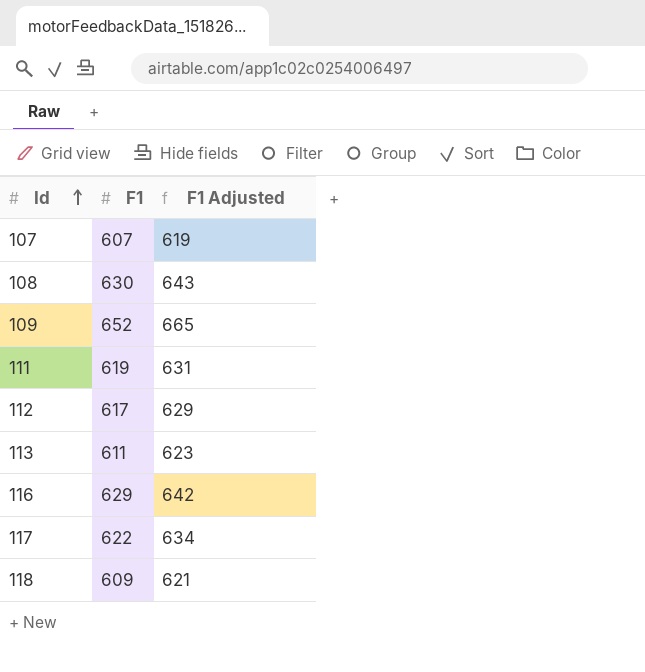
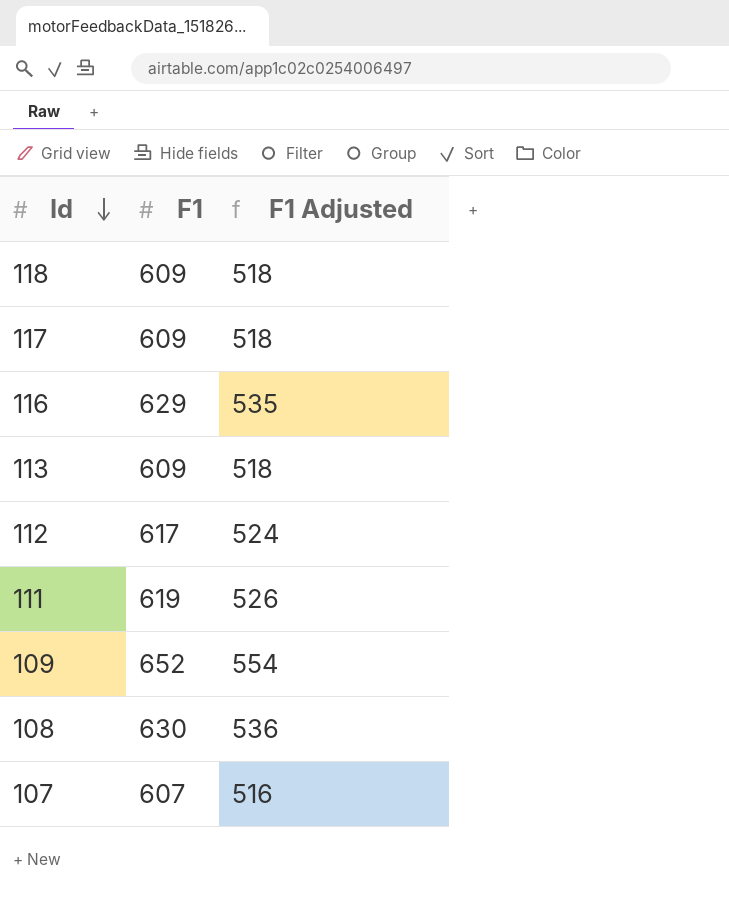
row order: Id ascending -> Id descending
column F1 Adjusted | formula: [F1] * 1.02 -> [F1] * 0.85
117 | F1: 622 -> 609
113 | F1: 611 -> 609

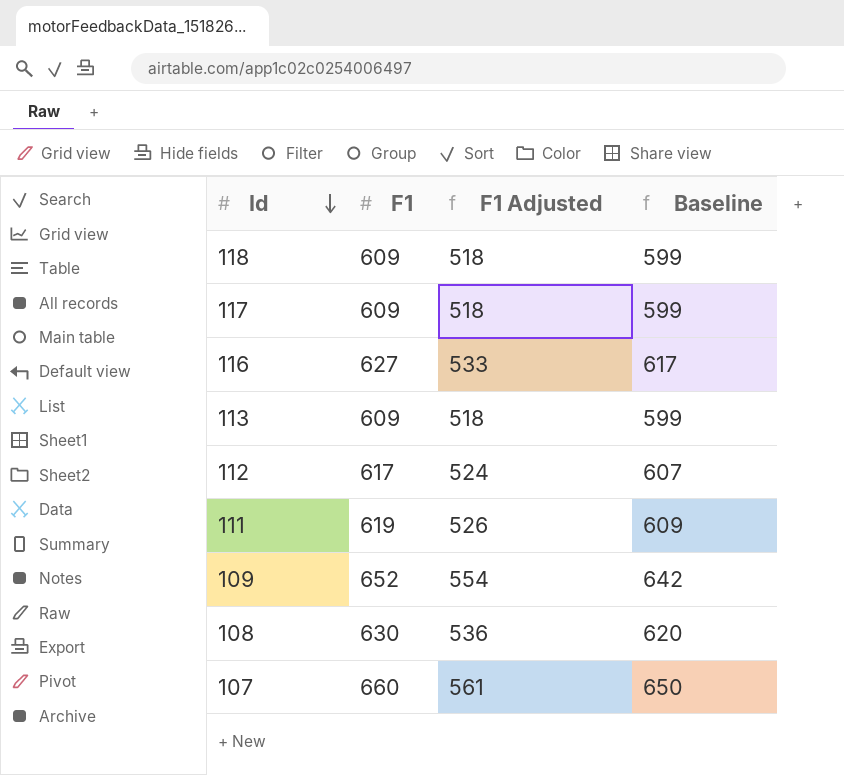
column Baseline | formula: none -> [F1] - 10
116 | F1: 629 -> 627
116 | F1 Adjusted: 535 -> 533
107 | F1: 607 -> 660
107 | F1 Adjusted: 516 -> 561

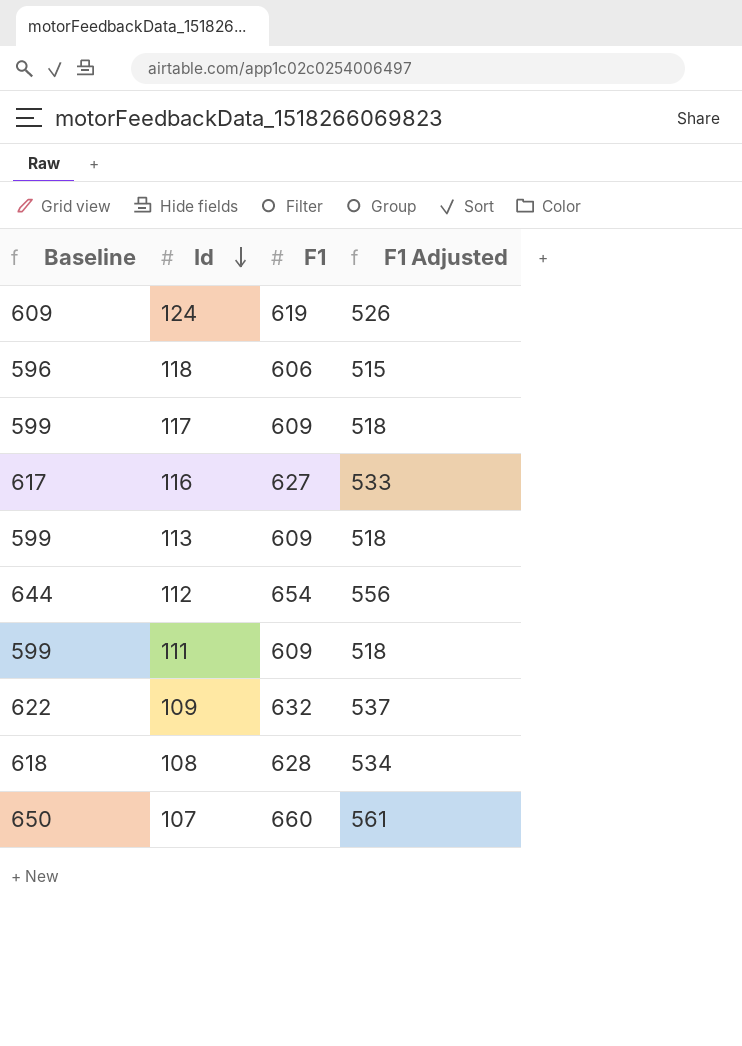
column Baseline | position: 4 -> 1
row 124: none -> 609 | 619 | 526
118 | Baseline: 599 -> 596
118 | F1: 609 -> 606
118 | F1 Adjusted: 518 -> 515
112 | Baseline: 607 -> 644
112 | F1: 617 -> 654
112 | F1 Adjusted: 524 -> 556
111 | Baseline: 609 -> 599
111 | F1: 619 -> 609
111 | F1 Adjusted: 526 -> 518
109 | Baseline: 642 -> 622
109 | F1: 652 -> 632
109 | F1 Adjusted: 554 -> 537
108 | Baseline: 620 -> 618
108 | F1: 630 -> 628
108 | F1 Adjusted: 536 -> 534

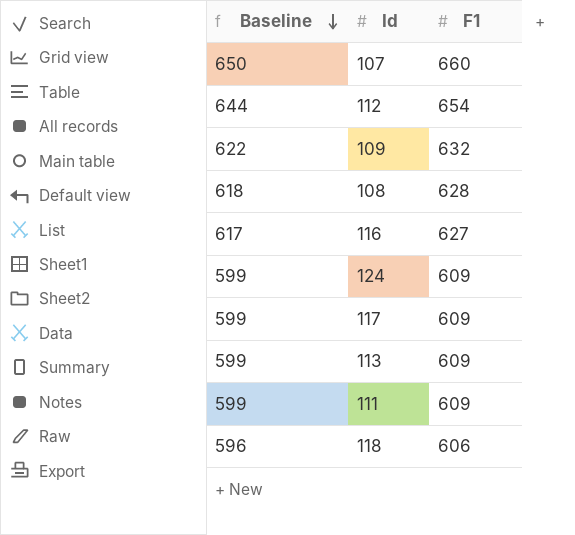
row order: Id descending -> Baseline descending
column F1 Adjusted | formula: [F1] * 0.85 -> none
124 | Baseline: 609 -> 599
124 | F1: 619 -> 609

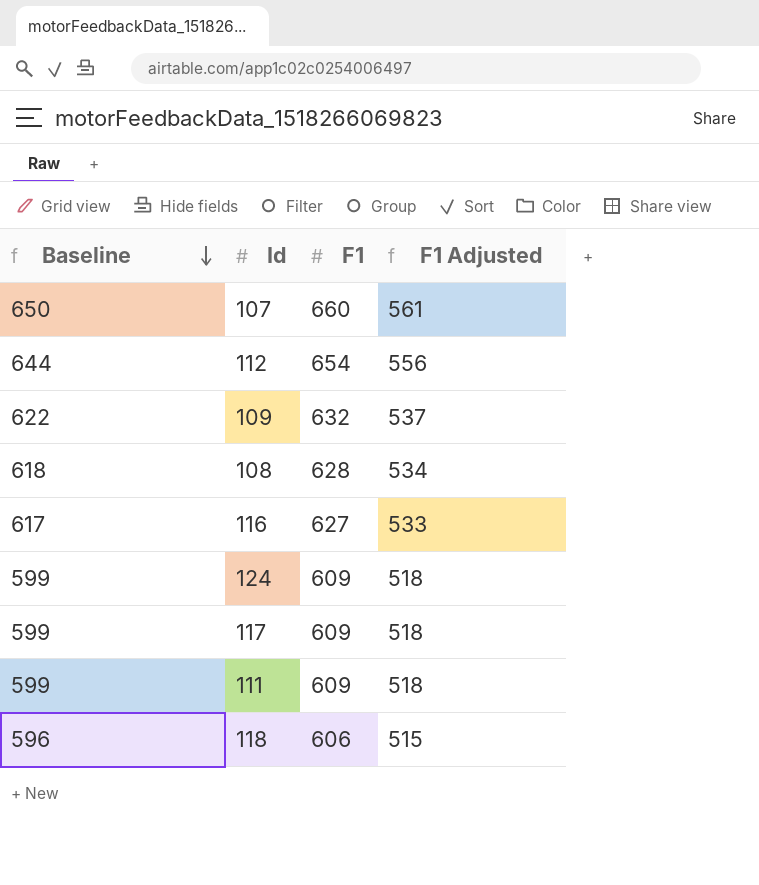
column F1 Adjusted | formula: none -> [F1] * 0.85
row 113: 599 | 609 -> none

